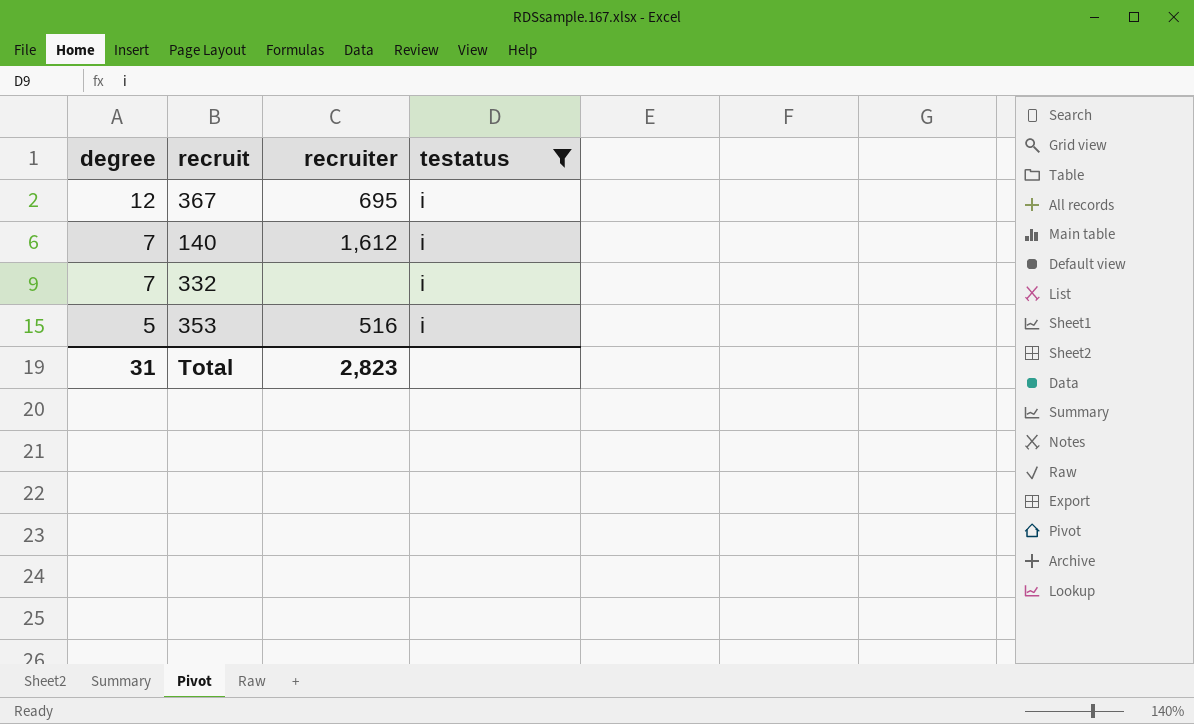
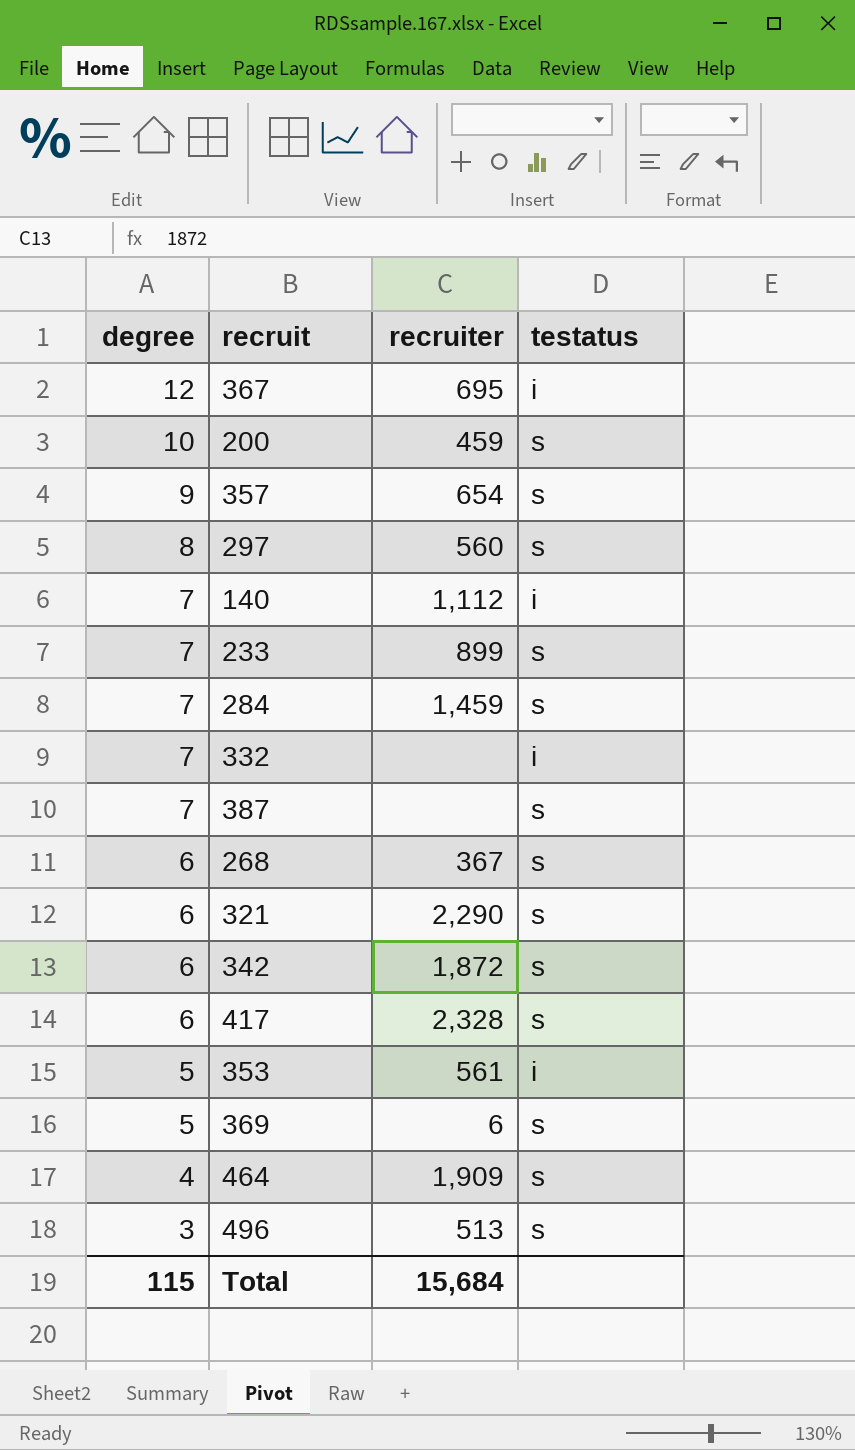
filter: testatus = i -> none
140 | recruiter: 1,612 -> 1,112
353 | recruiter: 516 -> 561
Total | degree: 31 -> 115
Total | recruiter: 2,823 -> 15,684

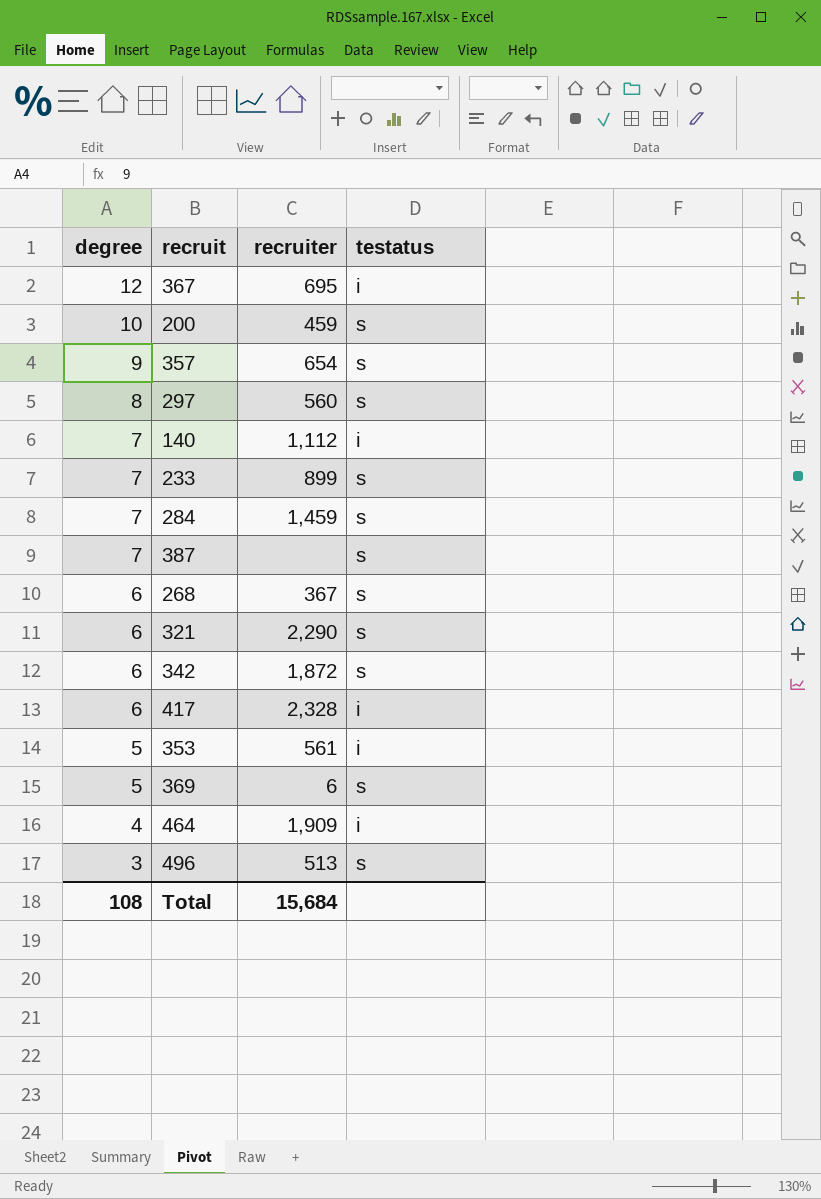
row 332: 7 | none | i -> none
417 | testatus: s -> i
464 | testatus: s -> i
Total | degree: 115 -> 108

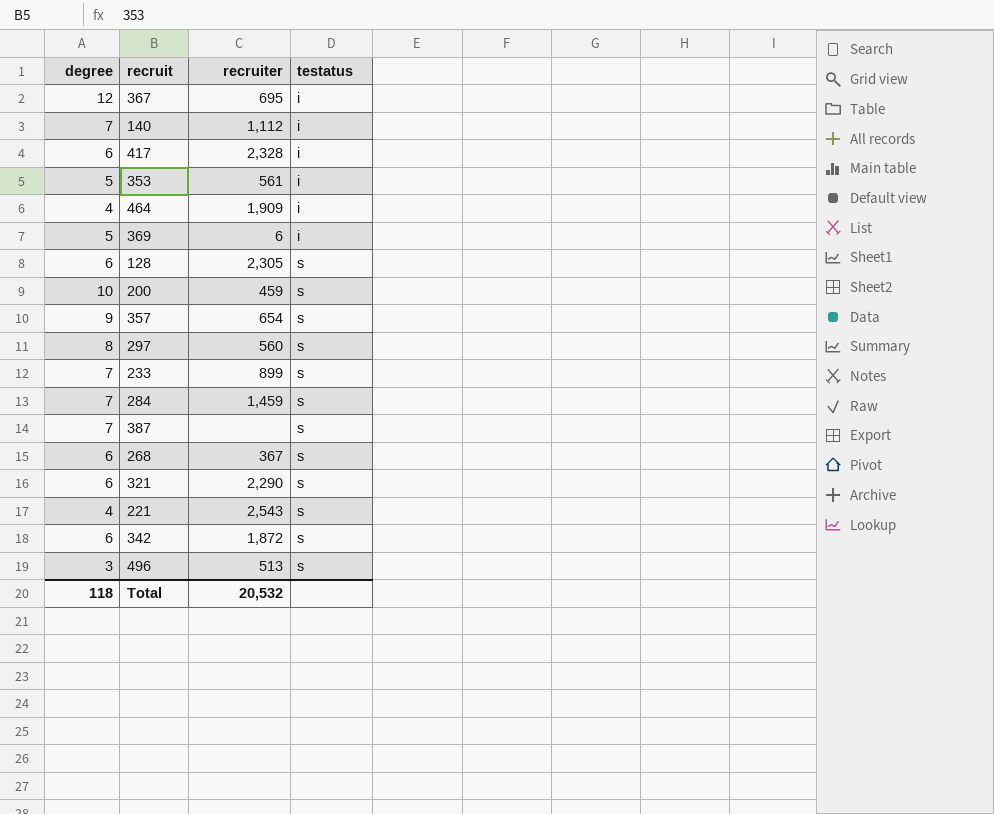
row order: degree descending -> testatus ascending
369 | testatus: s -> i
row 128: none -> 6 | 2,305 | s
row 221: none -> 4 | 2,543 | s
Total | degree: 108 -> 118
Total | recruiter: 15,684 -> 20,532

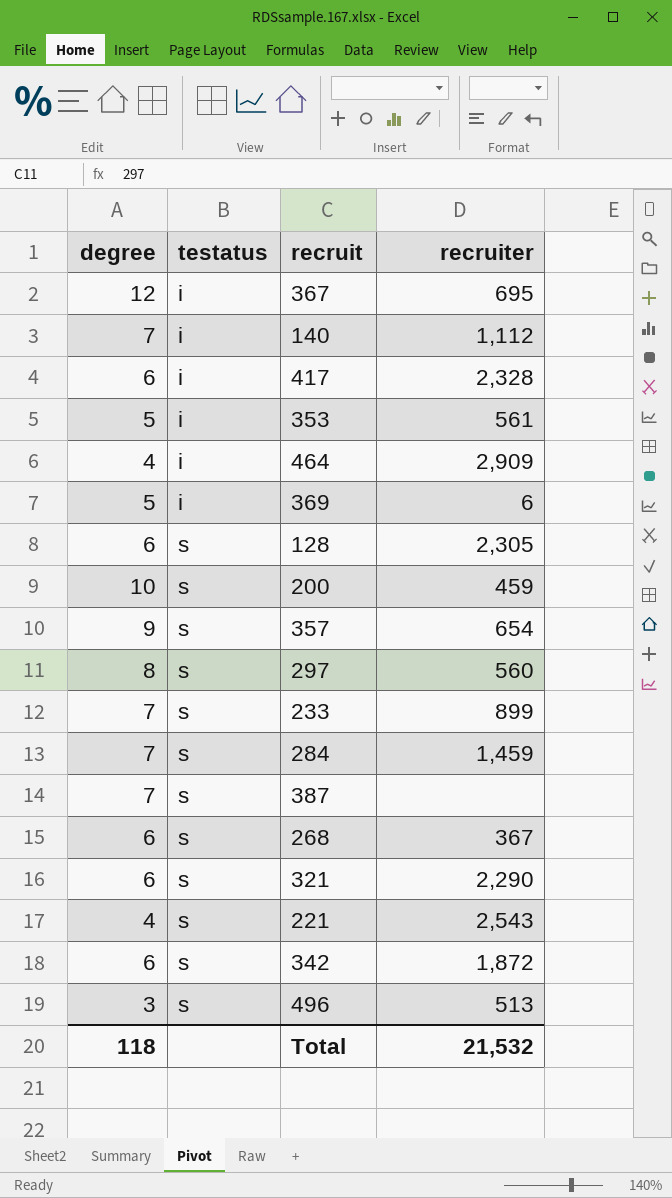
column testatus | position: 4 -> 2
464 | recruiter: 1,909 -> 2,909
Total | recruiter: 20,532 -> 21,532

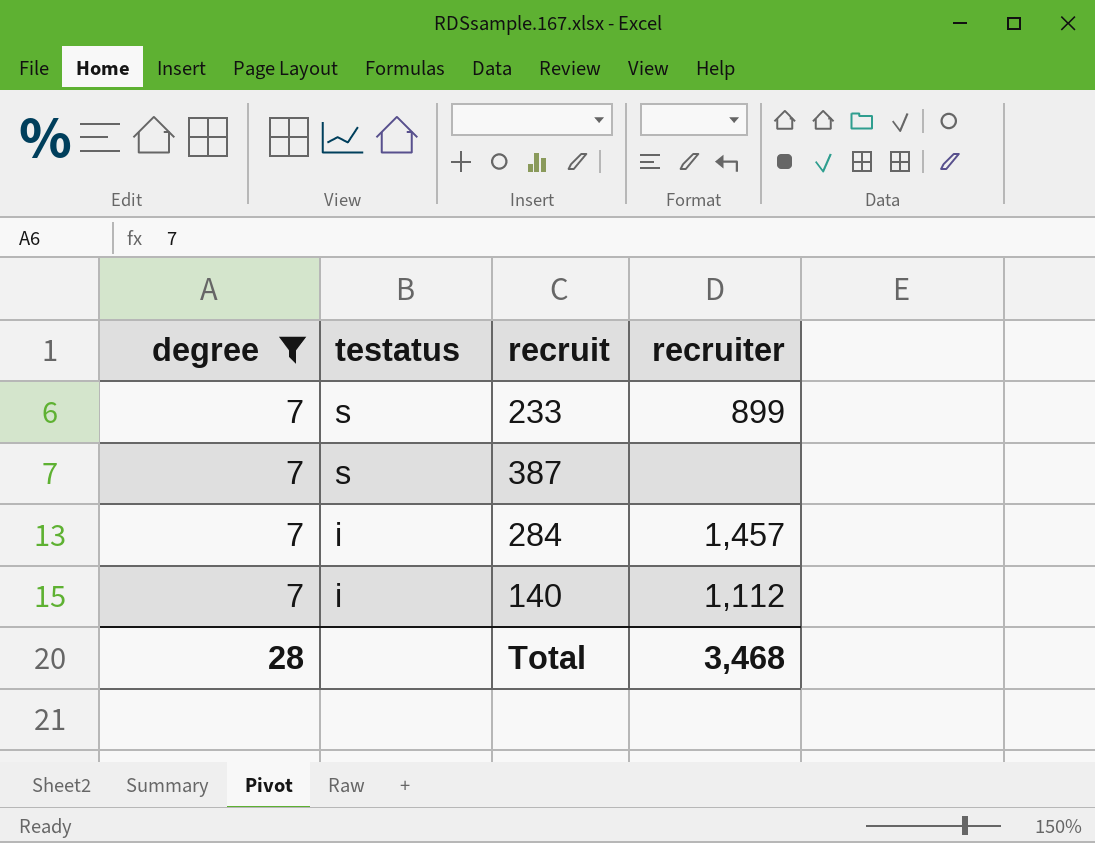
filter: none -> degree = 7
row order: testatus ascending -> testatus descending
284 | testatus: s -> i
284 | recruiter: 1,459 -> 1,457
Total | degree: 118 -> 28
Total | recruiter: 21,532 -> 3,468

